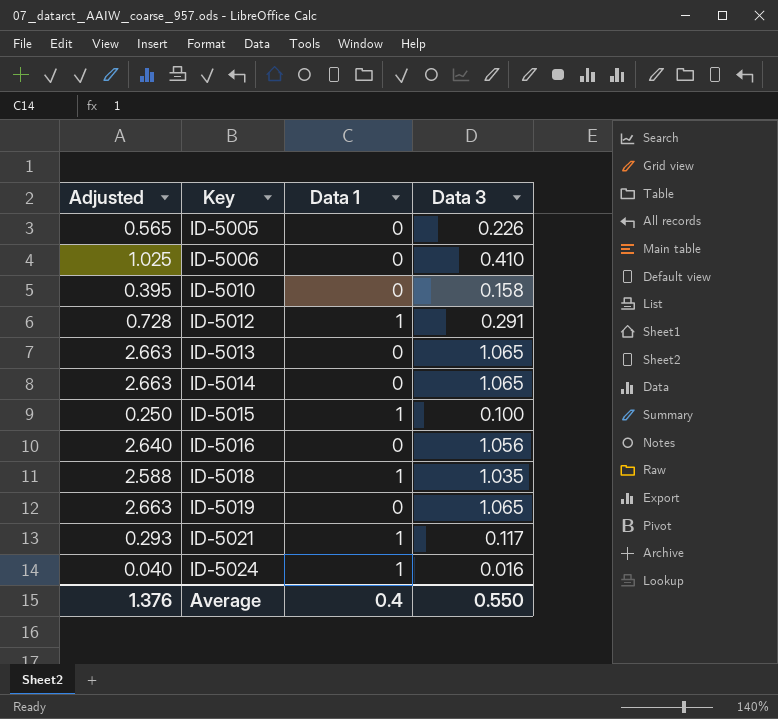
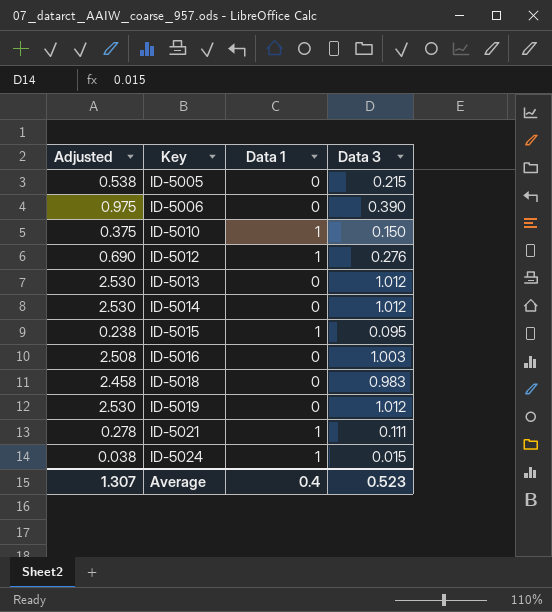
ID-5005 | Adjusted: 0.565 -> 0.538
ID-5005 | Data 3: 0.226 -> 0.215
ID-5006 | Adjusted: 1.025 -> 0.975
ID-5006 | Data 3: 0.410 -> 0.390
ID-5010 | Adjusted: 0.395 -> 0.375
ID-5010 | Data 1: 0 -> 1
ID-5010 | Data 3: 0.158 -> 0.150
ID-5012 | Adjusted: 0.728 -> 0.690
ID-5012 | Data 3: 0.291 -> 0.276
ID-5013 | Adjusted: 2.663 -> 2.530
ID-5013 | Data 3: 1.065 -> 1.012
ID-5014 | Adjusted: 2.663 -> 2.530
ID-5014 | Data 3: 1.065 -> 1.012
ID-5015 | Adjusted: 0.250 -> 0.238
ID-5015 | Data 3: 0.100 -> 0.095
ID-5016 | Adjusted: 2.640 -> 2.508
ID-5016 | Data 3: 1.056 -> 1.003
ID-5018 | Adjusted: 2.588 -> 2.458
ID-5018 | Data 1: 1 -> 0
ID-5018 | Data 3: 1.035 -> 0.983
ID-5019 | Adjusted: 2.663 -> 2.530
ID-5019 | Data 3: 1.065 -> 1.012
ID-5021 | Adjusted: 0.293 -> 0.278
ID-5021 | Data 3: 0.117 -> 0.111
ID-5024 | Adjusted: 0.040 -> 0.038
ID-5024 | Data 3: 0.016 -> 0.015
Average | Adjusted: 1.376 -> 1.307
Average | Data 3: 0.550 -> 0.523

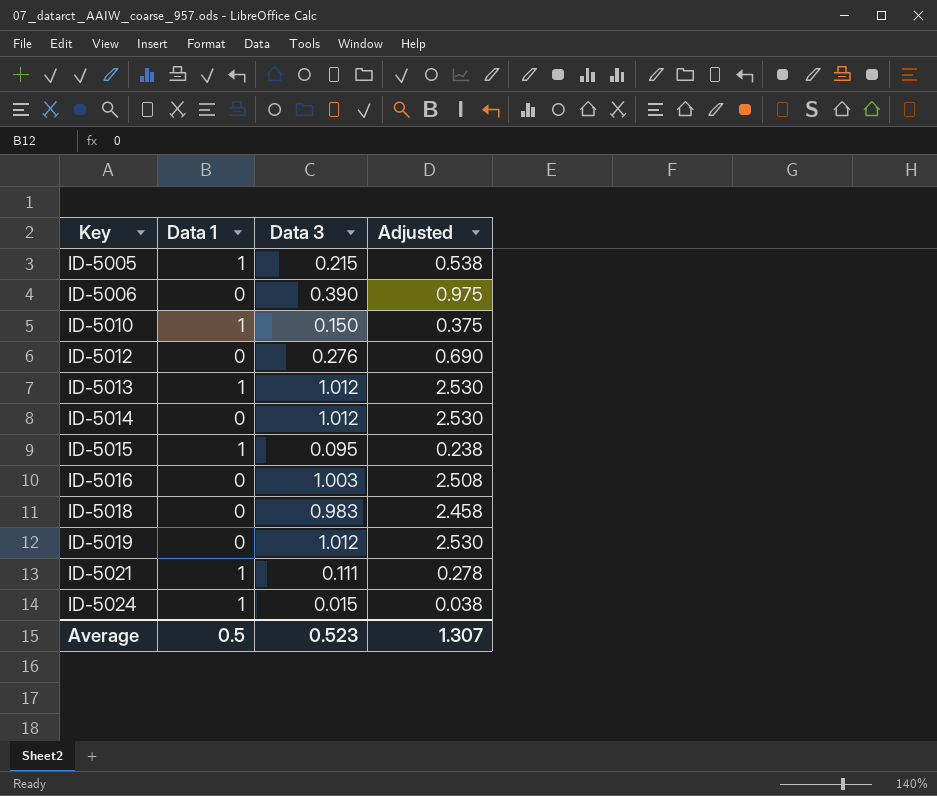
column Adjusted | position: 1 -> 4
ID-5005 | Data 1: 0 -> 1
ID-5012 | Data 1: 1 -> 0
ID-5013 | Data 1: 0 -> 1
Average | Data 1: 0.4 -> 0.5

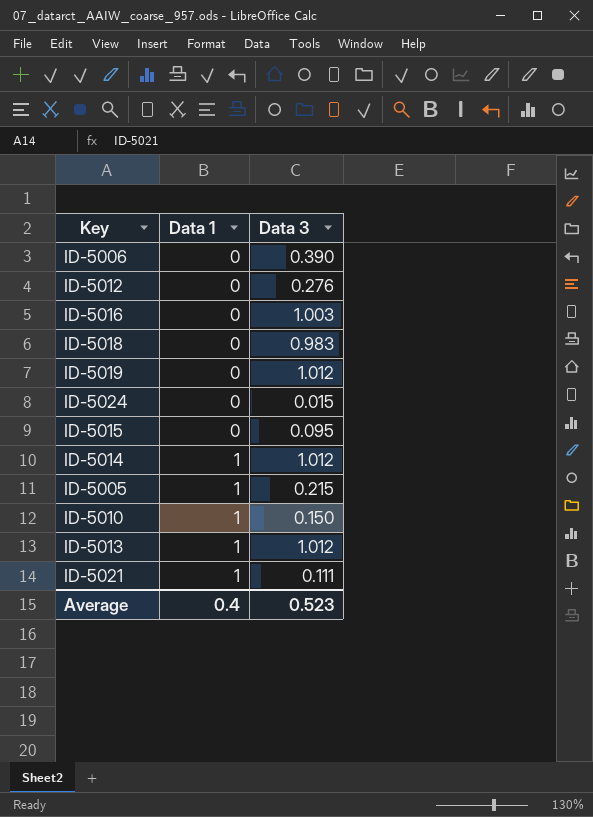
row order: Key ascending -> Data 1 ascending
column Adjusted | formula: [Data 3] * 2.5 -> none
ID-5024 | Data 1: 1 -> 0
ID-5015 | Data 1: 1 -> 0
ID-5014 | Data 1: 0 -> 1
Average | Data 1: 0.5 -> 0.4

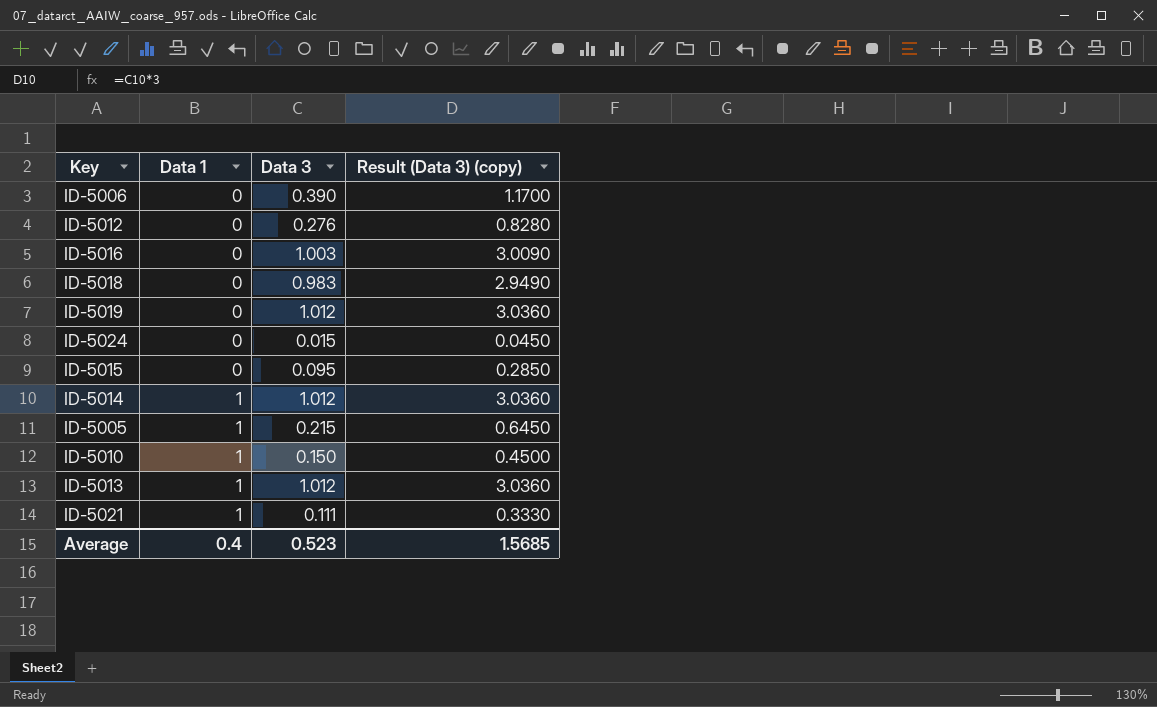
column Result (Data 3) (copy) | formula: none -> [Data 3] * 3

